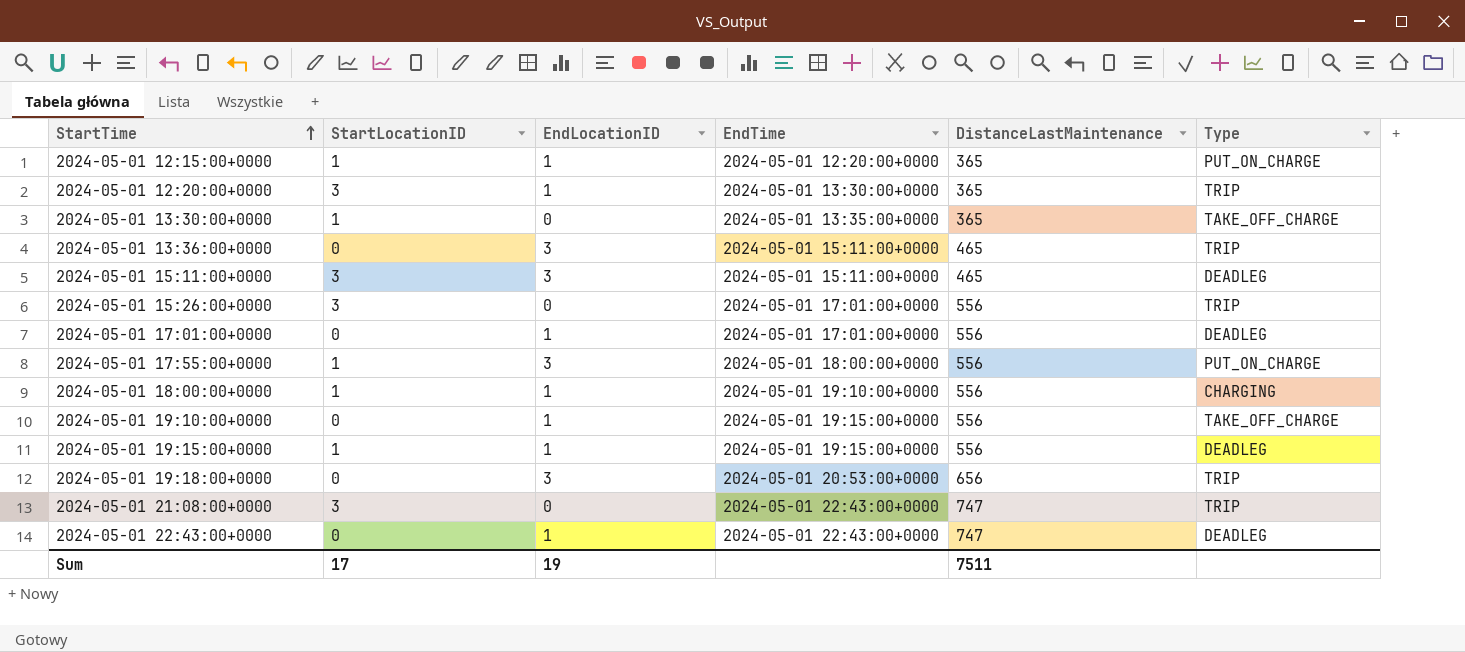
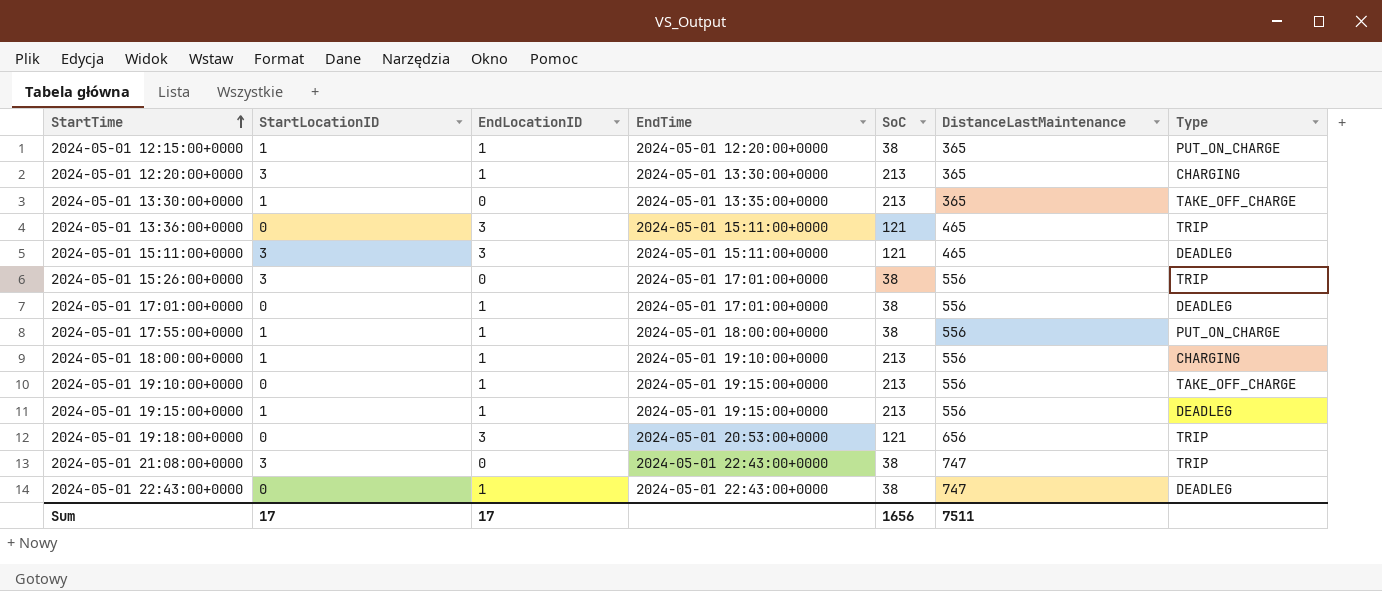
column SoC | position: none -> 5
2024-05-01 12:20:00+0000 | Type: TRIP -> CHARGING
2024-05-01 17:55:00+0000 | EndLocationID: 3 -> 1
Sum | EndLocationID: 19 -> 17

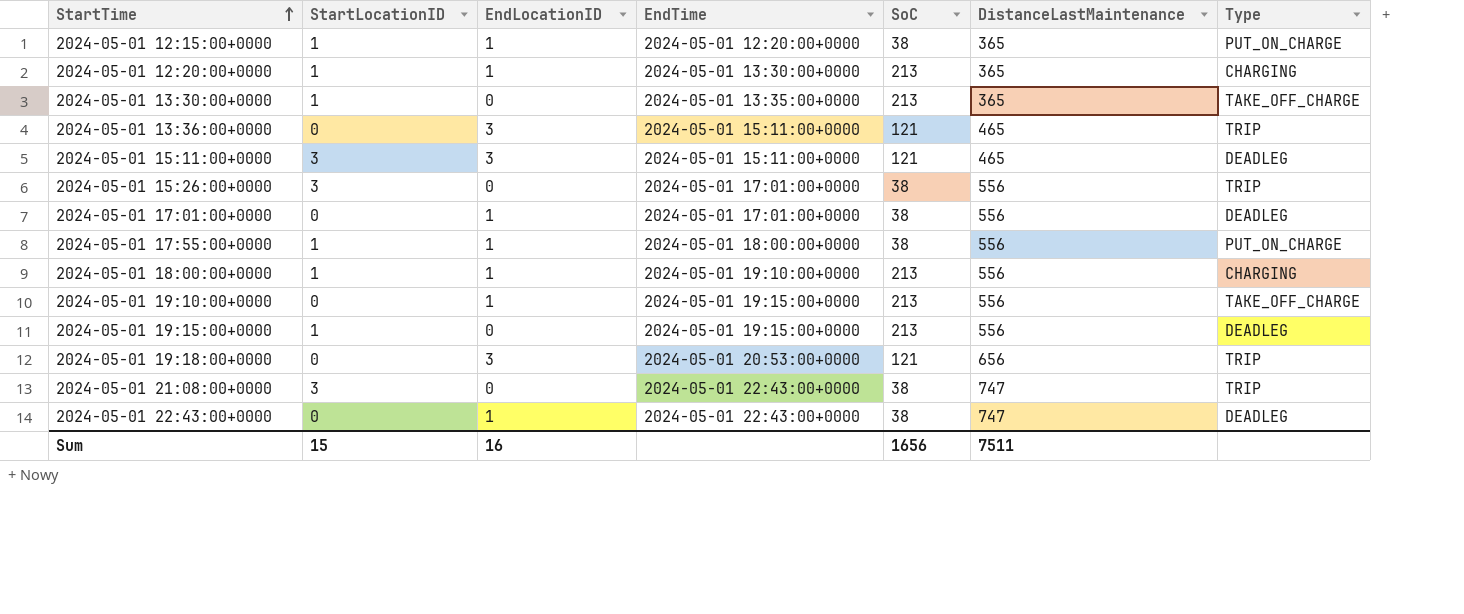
2024-05-01 12:20:00+0000 | StartLocationID: 3 -> 1
2024-05-01 19:15:00+0000 | EndLocationID: 1 -> 0
Sum | StartLocationID: 17 -> 15
Sum | EndLocationID: 17 -> 16

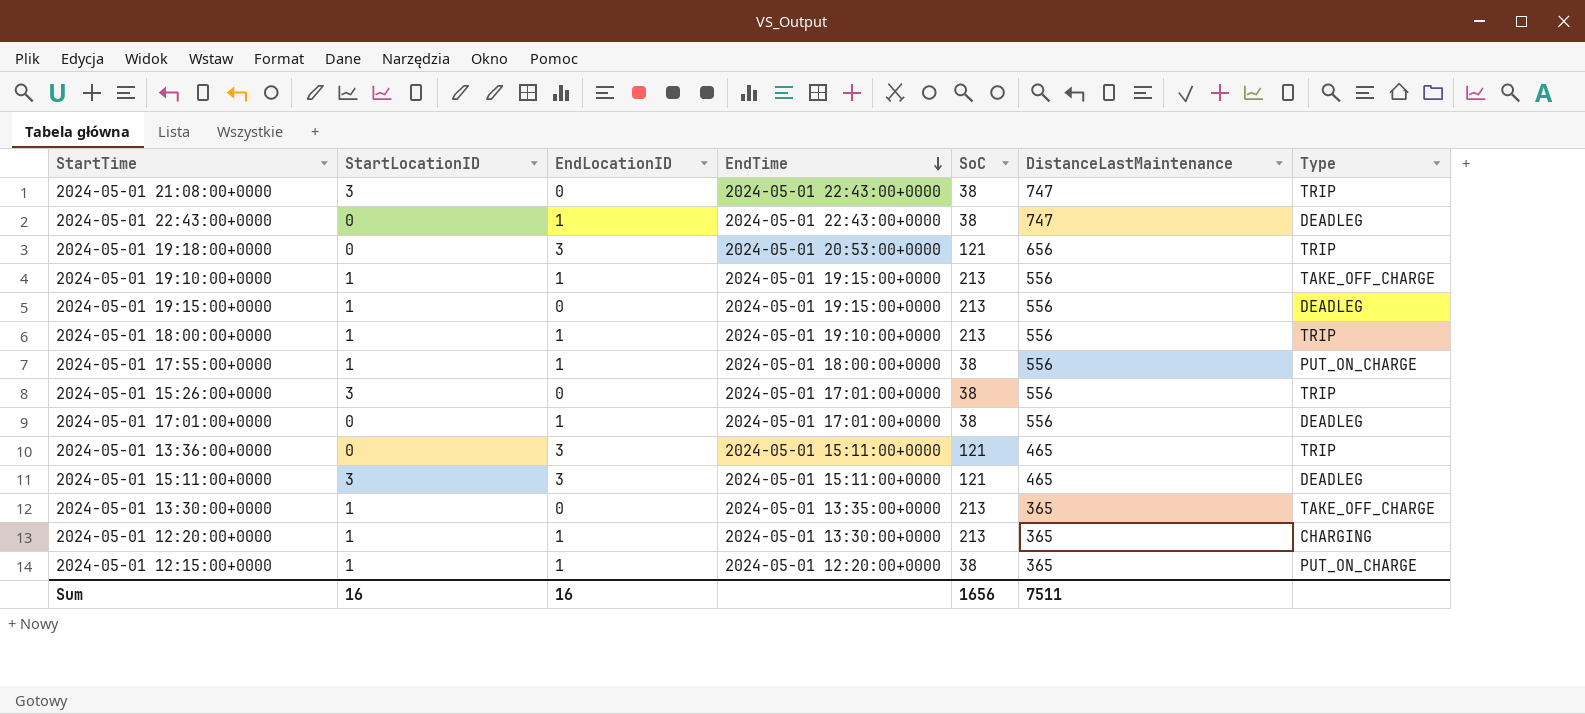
row order: StartTime ascending -> EndTime descending
2024-05-01 19:10:00+0000 | StartLocationID: 0 -> 1
2024-05-01 18:00:00+0000 | Type: CHARGING -> TRIP
Sum | StartLocationID: 15 -> 16

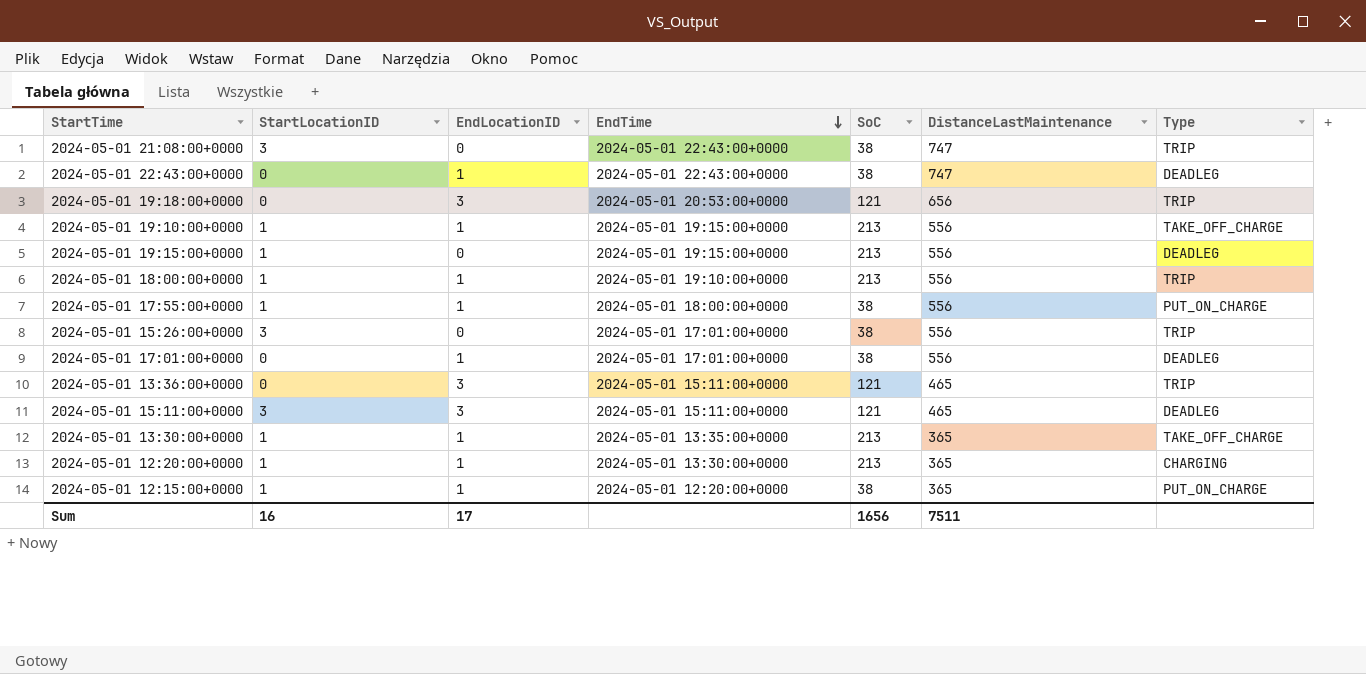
2024-05-01 13:30:00+0000 | EndLocationID: 0 -> 1
Sum | EndLocationID: 16 -> 17

